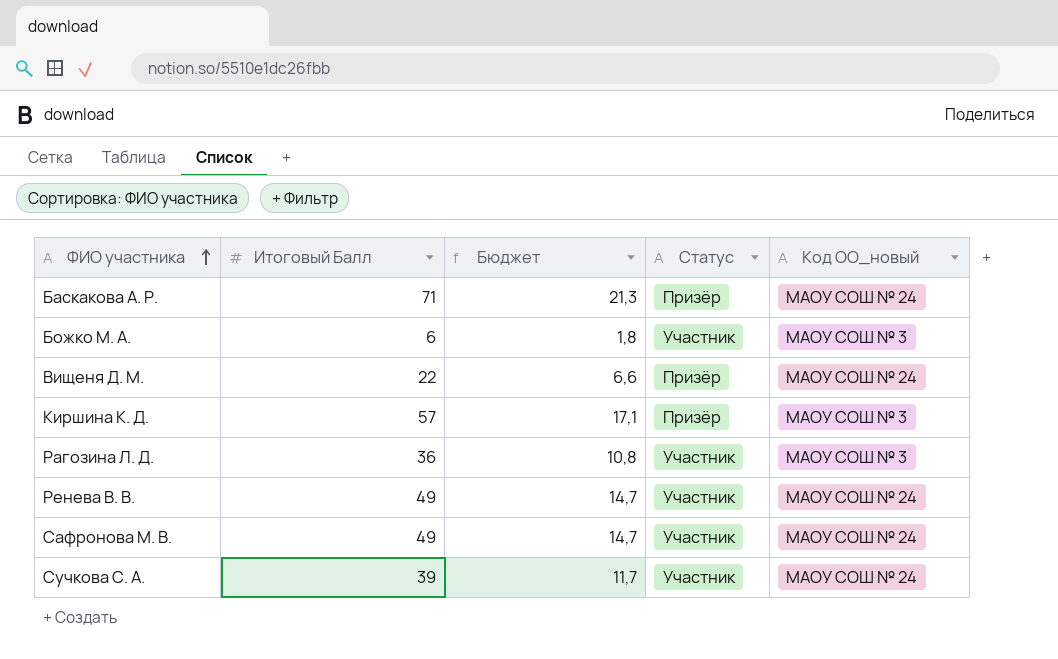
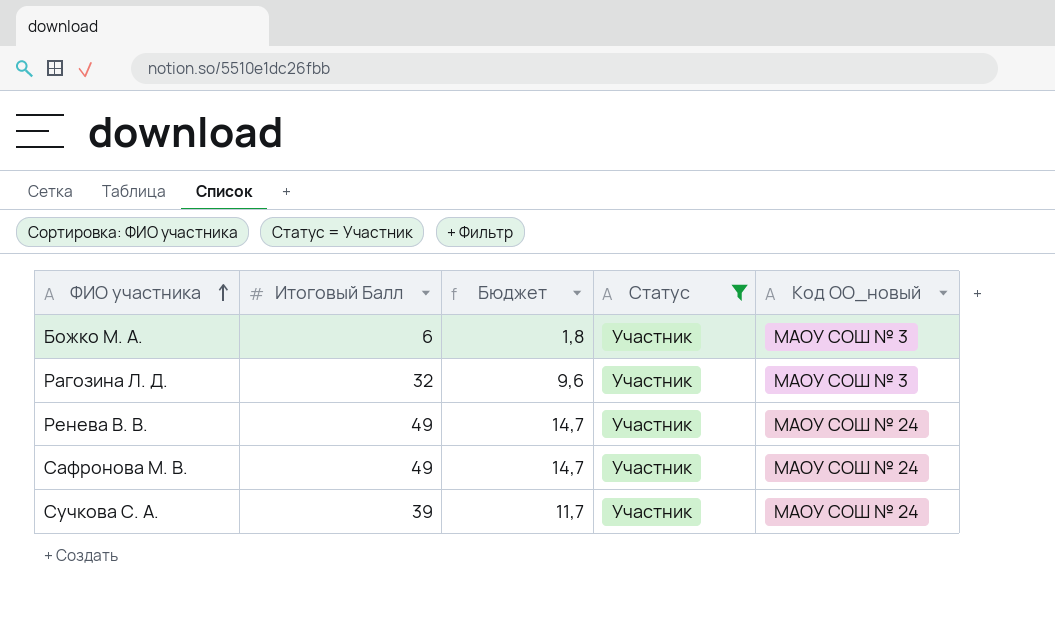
filter: none -> Статус = Участник
Рагозина Л. Д. | Итоговый Балл: 36 -> 32
Рагозина Л. Д. | Бюджет: 10,8 -> 9,6

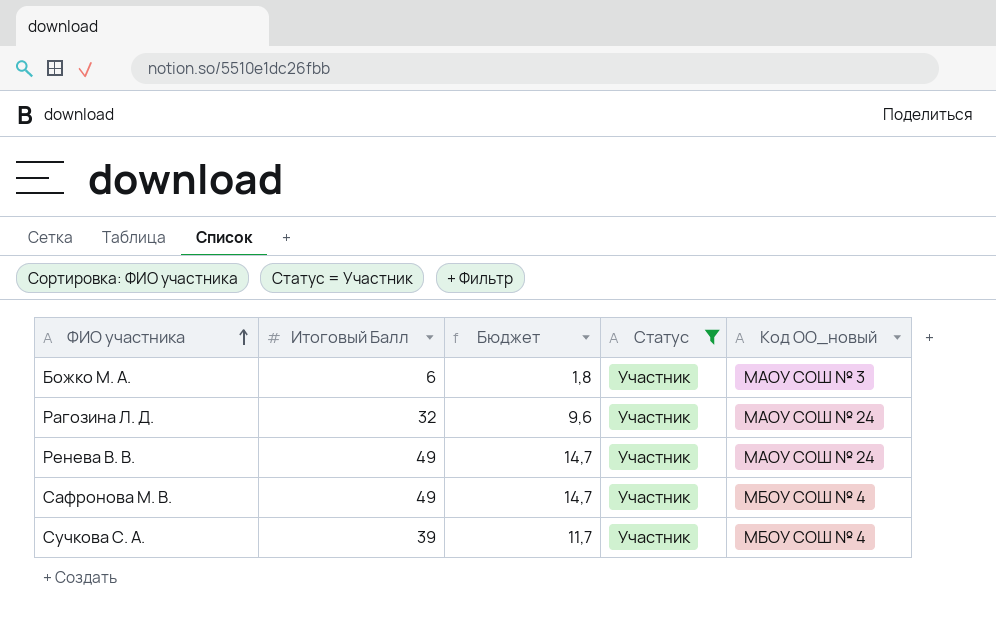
Рагозина Л. Д. | Код ОО_новый: МАОУ СОШ № 3 -> МАОУ СОШ № 24
Сафронова М. В. | Код ОО_новый: МАОУ СОШ № 24 -> МБОУ СОШ № 4
Сучкова С. А. | Код ОО_новый: МАОУ СОШ № 24 -> МБОУ СОШ № 4

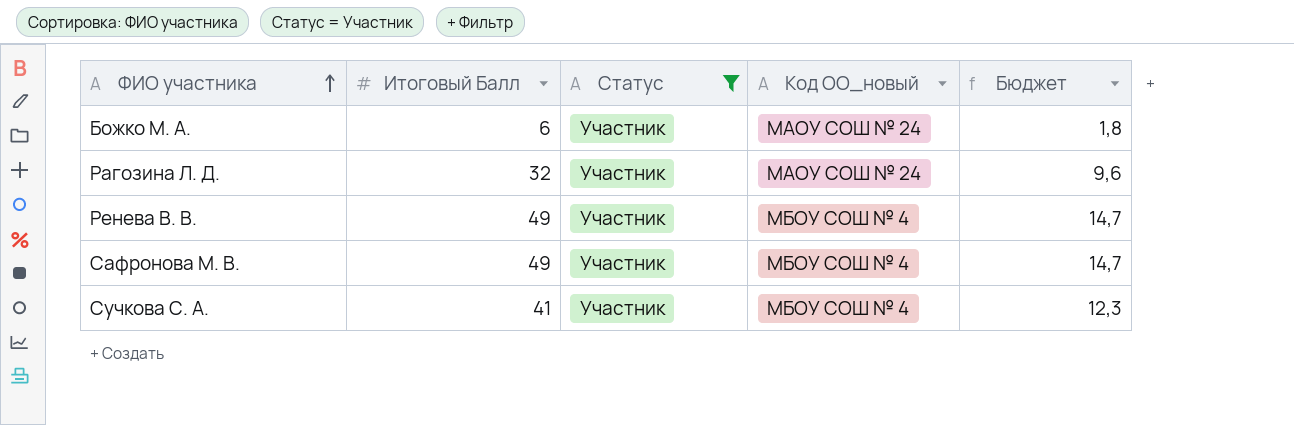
column Бюджет | position: 3 -> 5
Божко М. А. | Код ОО_новый: МАОУ СОШ № 3 -> МАОУ СОШ № 24
Ренева В. В. | Код ОО_новый: МАОУ СОШ № 24 -> МБОУ СОШ № 4
Сучкова С. А. | Итоговый Балл: 39 -> 41
Сучкова С. А. | Бюджет: 11,7 -> 12,3

